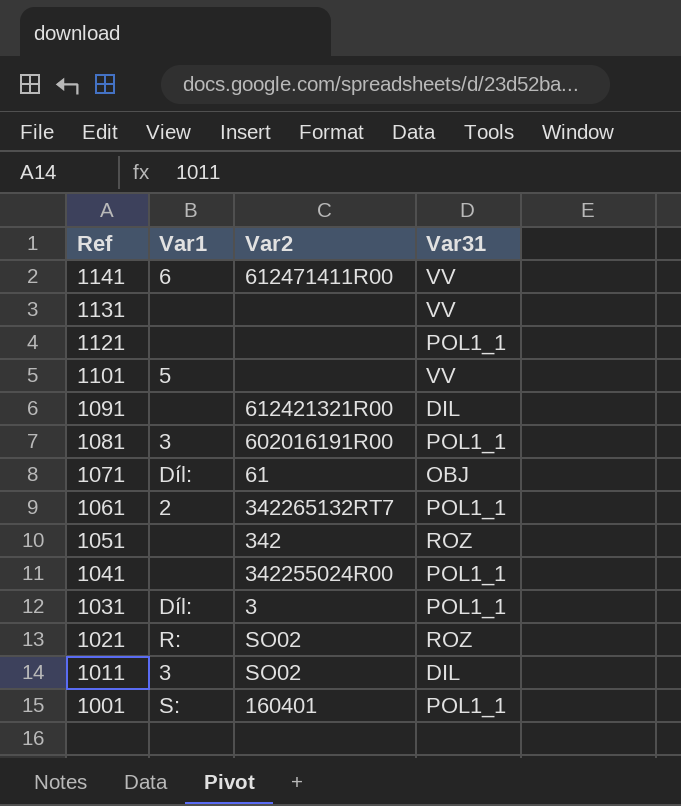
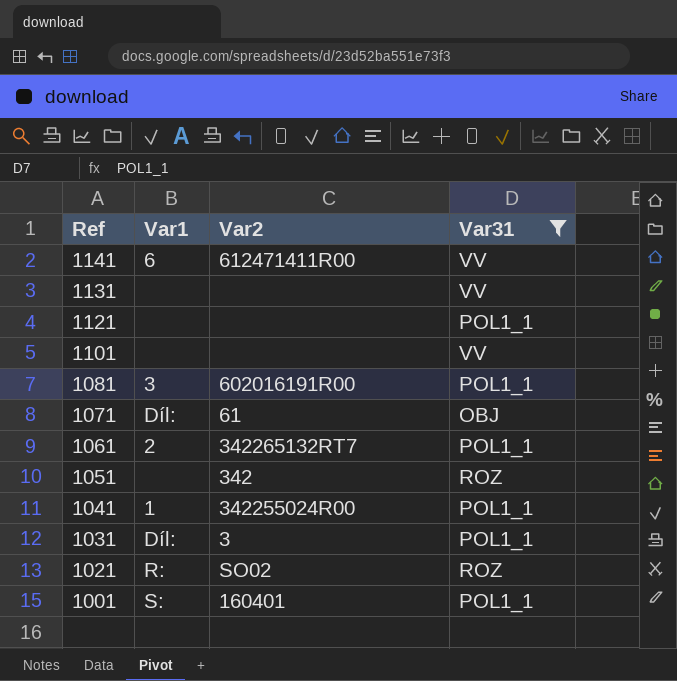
filter: none -> Var31 != DIL
1101 | Var1: 5 -> none
1041 | Var1: none -> 1

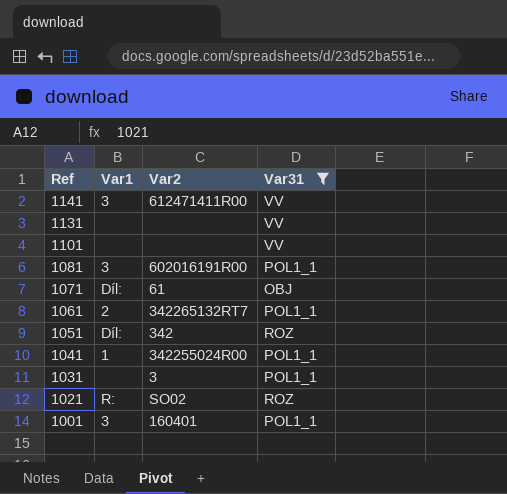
row 1121: none | none | POL1_1 -> none
1141 | Var1: 6 -> 3
1051 | Var1: none -> Díl:
1031 | Var1: Díl: -> none
1001 | Var1: S: -> 3

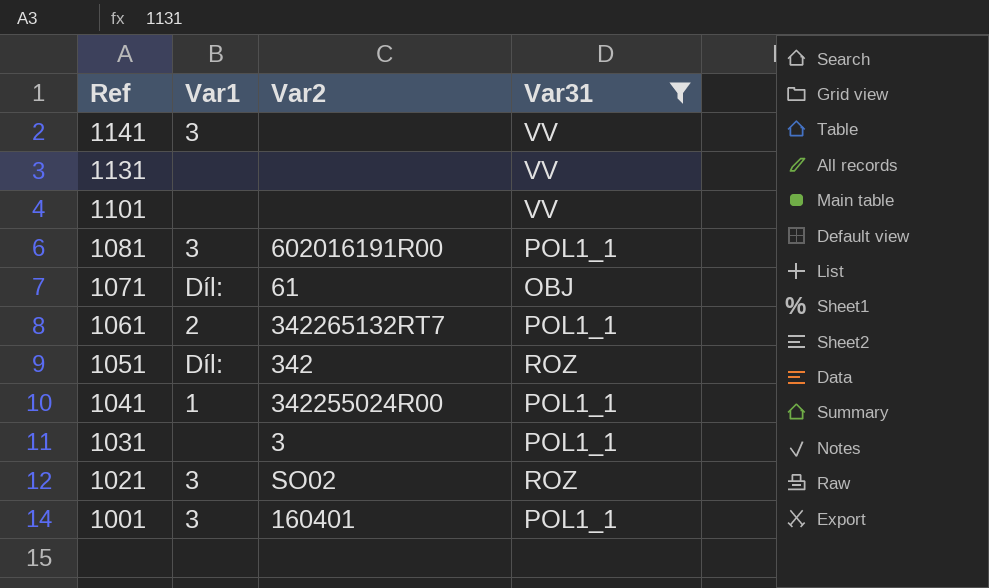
1141 | Var2: 612471411R00 -> none
1021 | Var1: R: -> 3

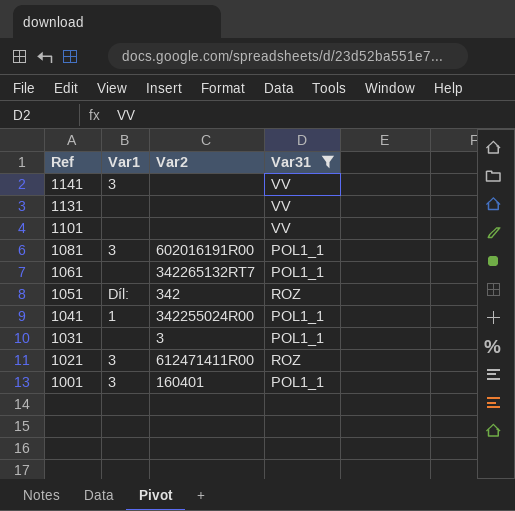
row 1071: Díl: | 61 | OBJ -> none
1061 | Var1: 2 -> none
1021 | Var2: SO02 -> 612471411R00

